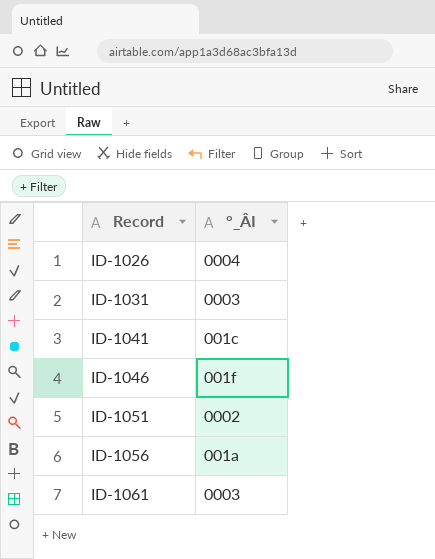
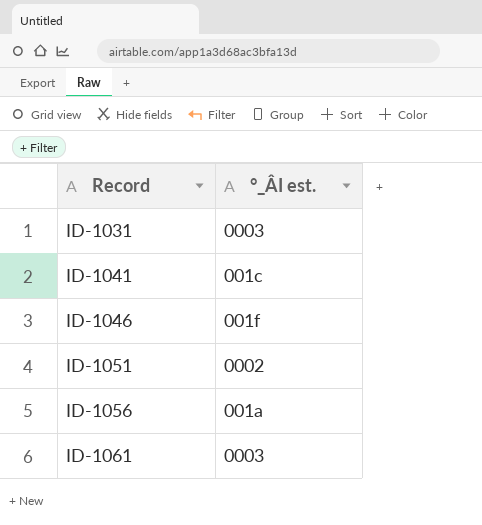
column name: °_ÂI -> °_ÂI est.
row ID-1026: 0004 -> none

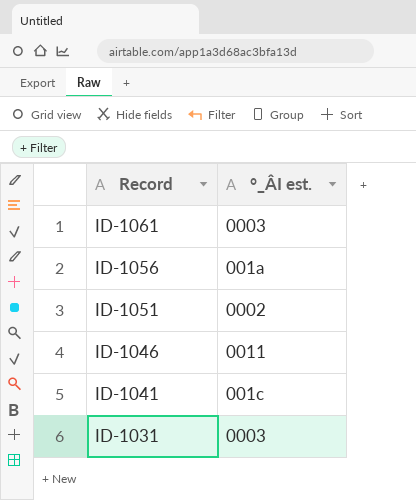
row order: Record ascending -> Record descending
ID-1046 | °_ÂI est.: 001f -> 0011

